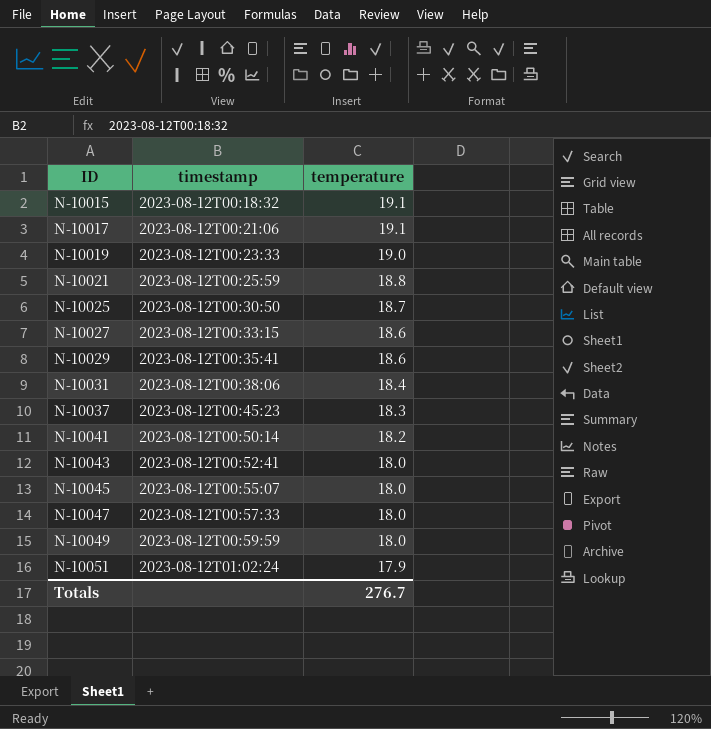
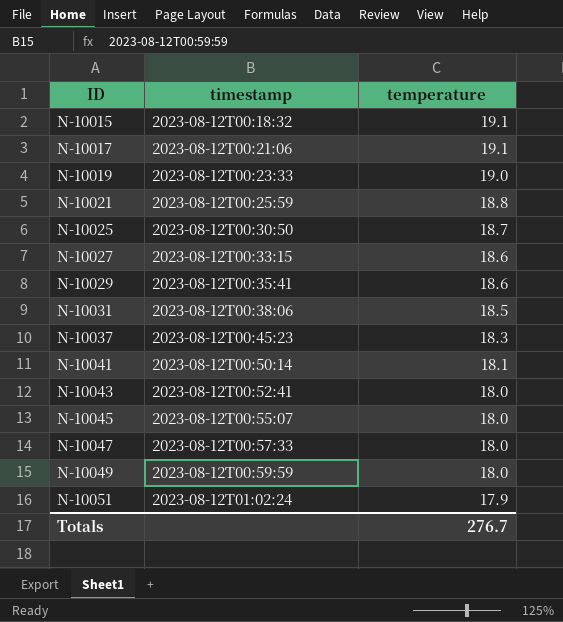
N-10031 | temperature: 18.4 -> 18.5
N-10041 | temperature: 18.2 -> 18.1

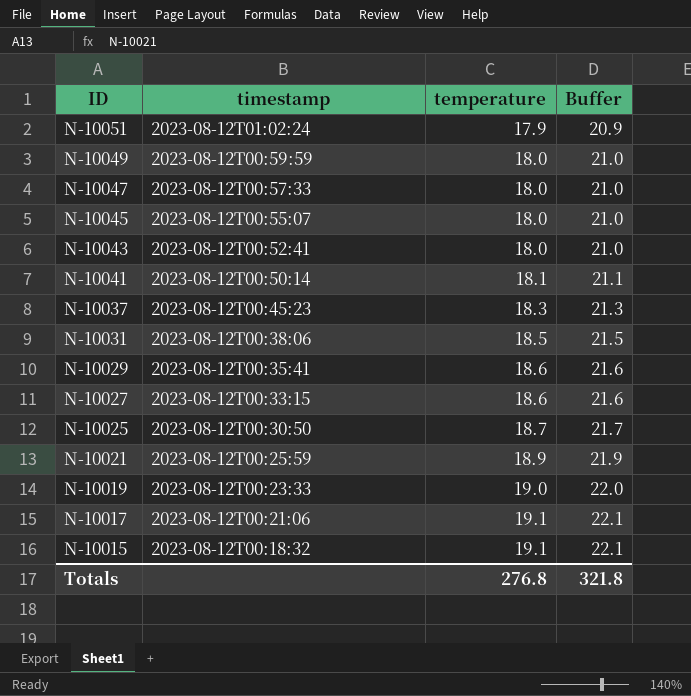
row order: ID ascending -> ID descending
column Buffer | formula: none -> [temperature] + 3
N-10021 | temperature: 18.8 -> 18.9
Totals | temperature: 276.7 -> 276.8

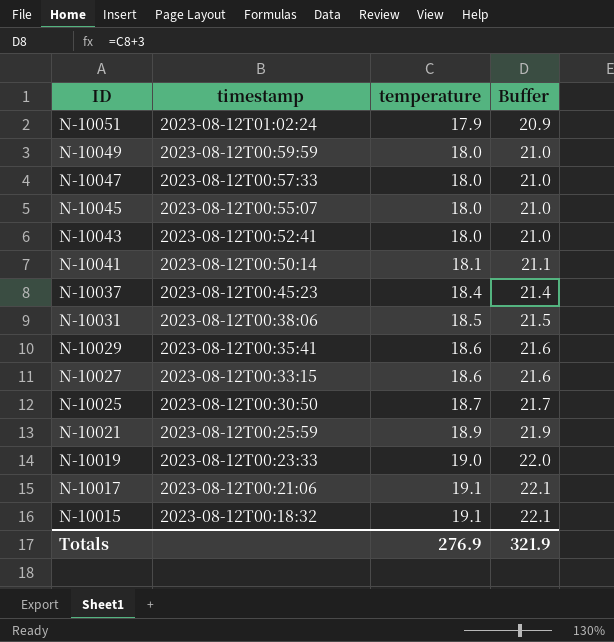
N-10037 | temperature: 18.3 -> 18.4
N-10037 | Buffer: 21.3 -> 21.4
Totals | temperature: 276.8 -> 276.9
Totals | Buffer: 321.8 -> 321.9

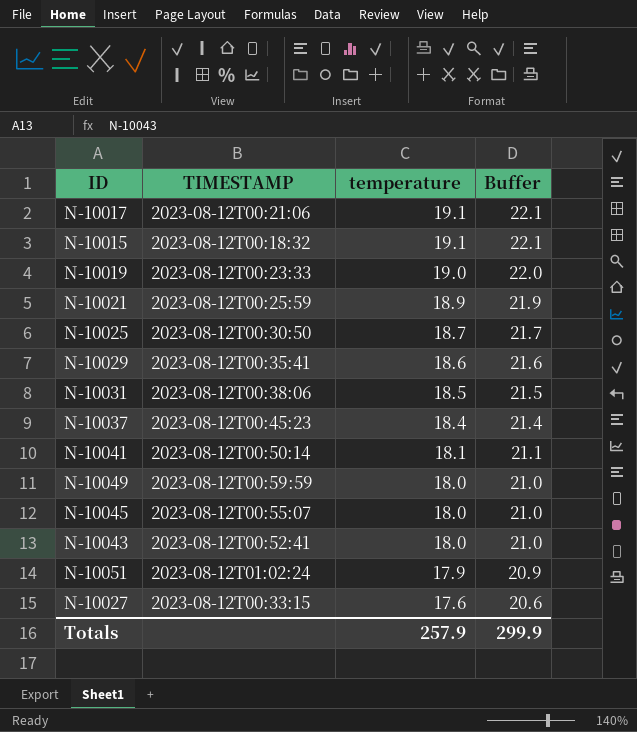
row order: ID descending -> temperature descending
column name: timestamp -> TIMESTAMP
row N-10047: 2023-08-12T00:57:33 | 18.0 | 21.0 -> none
N-10027 | temperature: 18.6 -> 17.6
N-10027 | Buffer: 21.6 -> 20.6
Totals | temperature: 276.9 -> 257.9
Totals | Buffer: 321.9 -> 299.9

